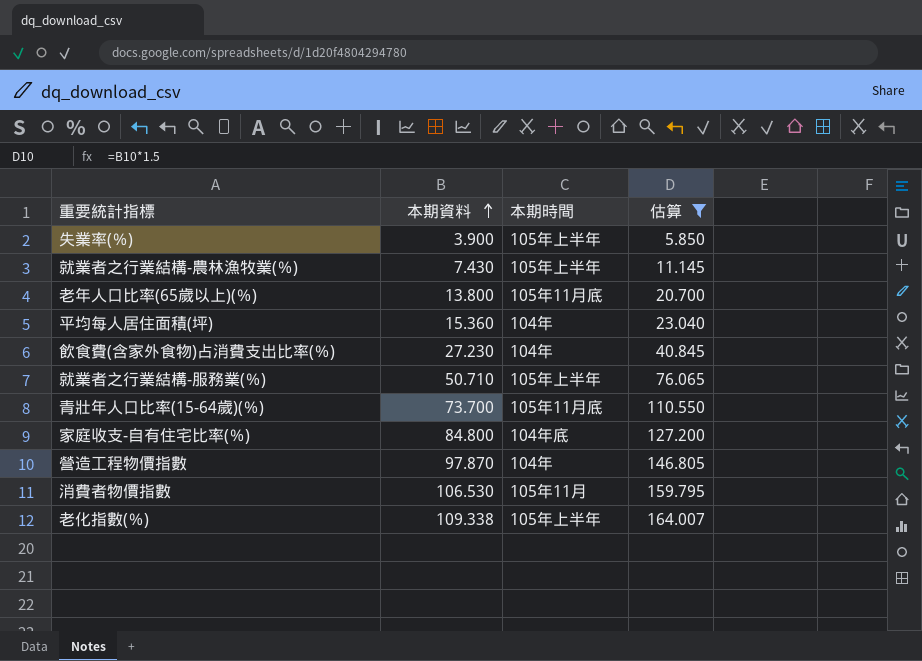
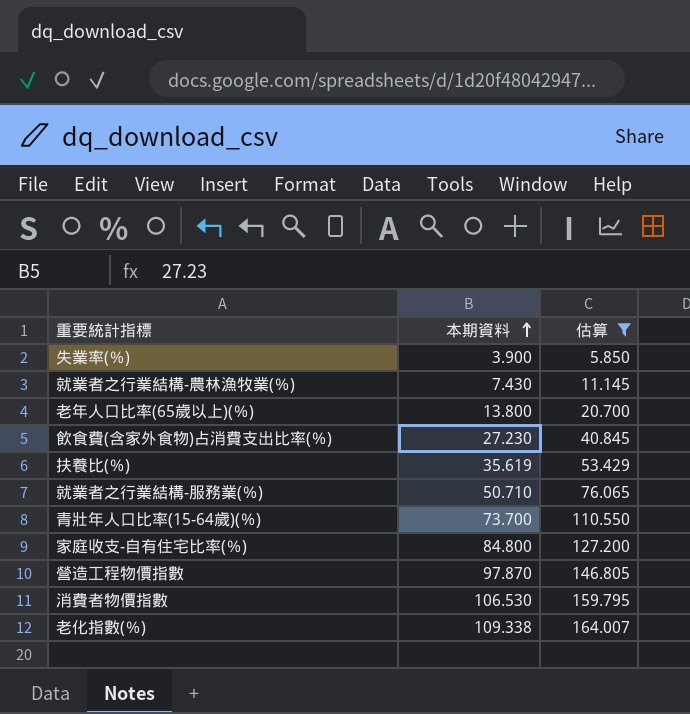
column 本期時間 | position: 3 -> none
row 平均每人居住面積(坪): 15.360 | 104年 | 23.040 -> none
row 扶養比(％): none -> 35.619 | 53.429

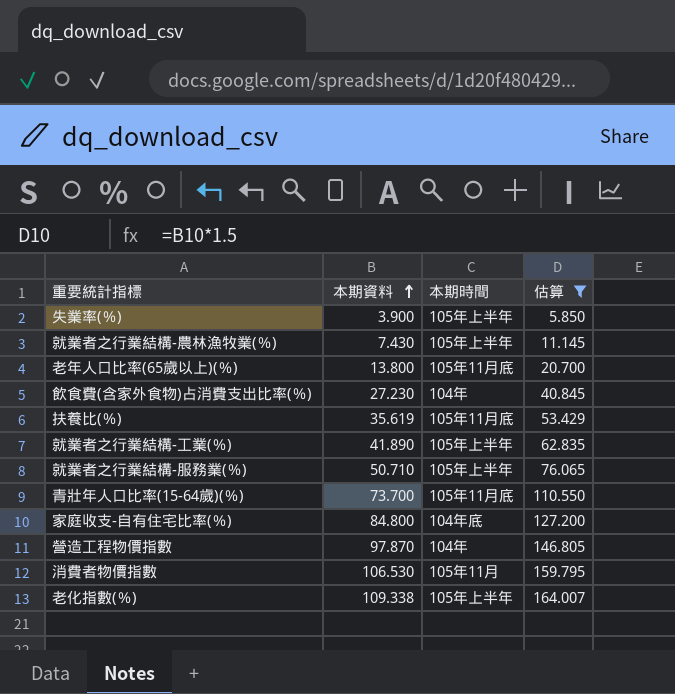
column 本期時間 | position: none -> 3
row 就業者之行業結構-工業(％): none -> 41.890 | 105年上半年 | 62.835

